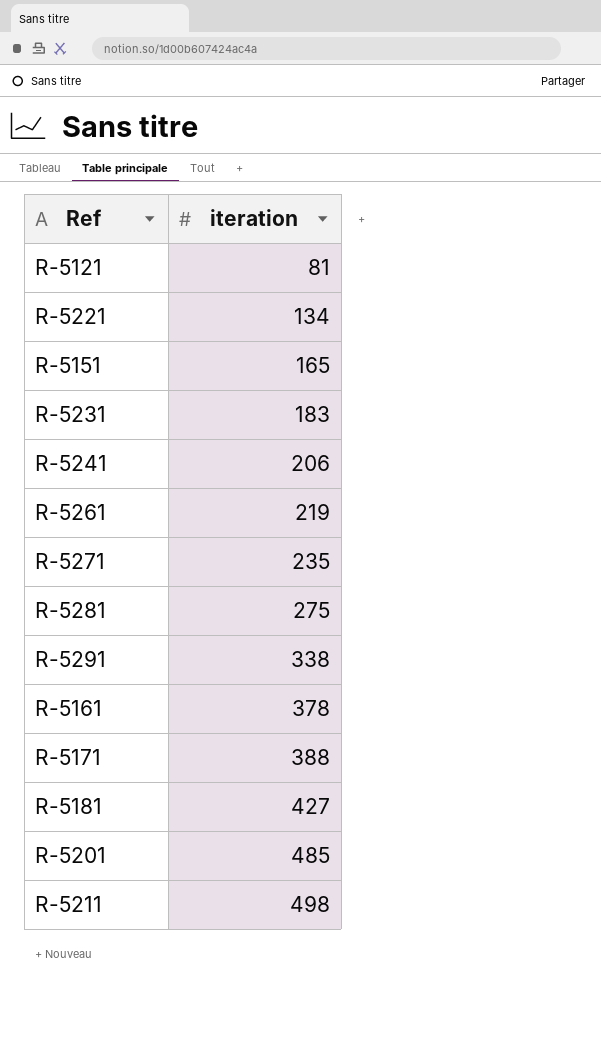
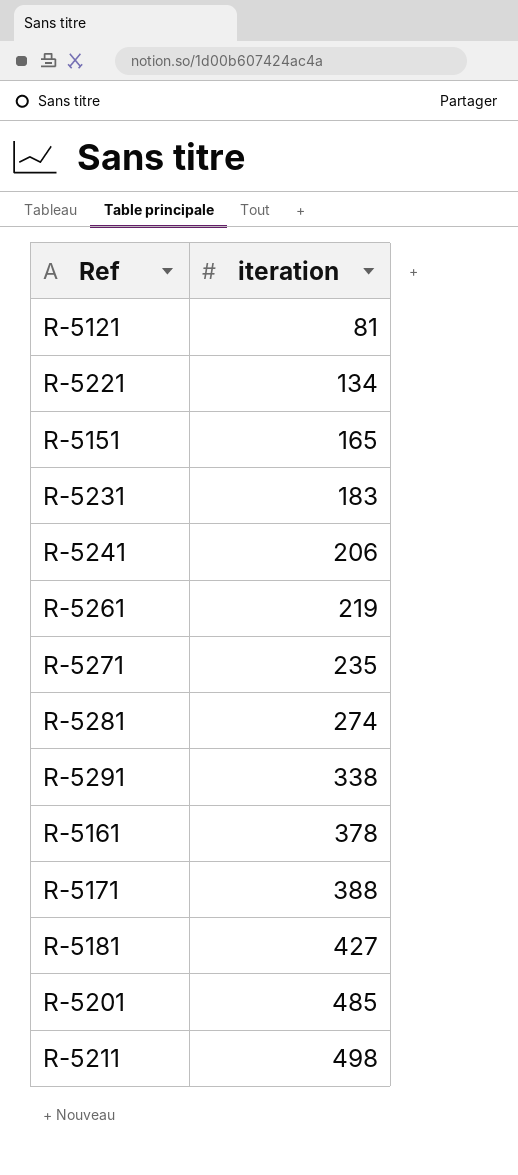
R-5281 | iteration: 275 -> 274

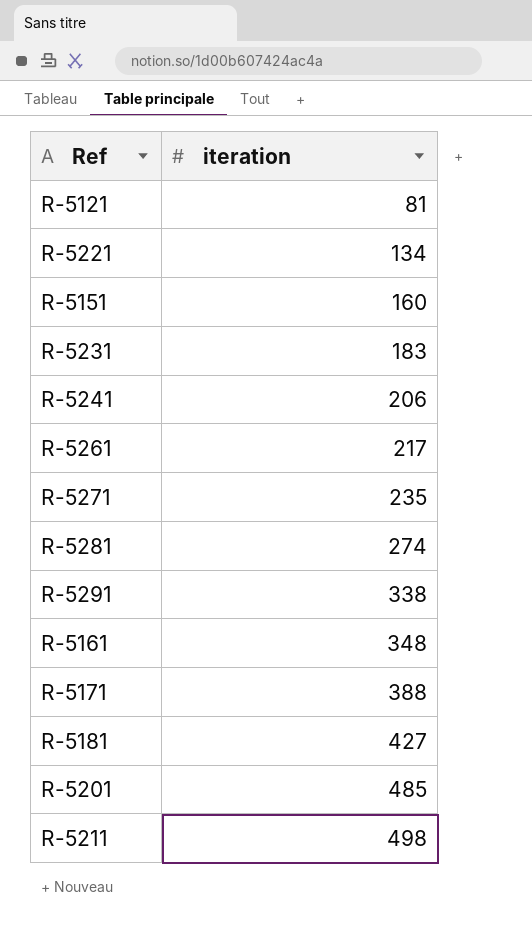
R-5151 | iteration: 165 -> 160
R-5261 | iteration: 219 -> 217
R-5161 | iteration: 378 -> 348

